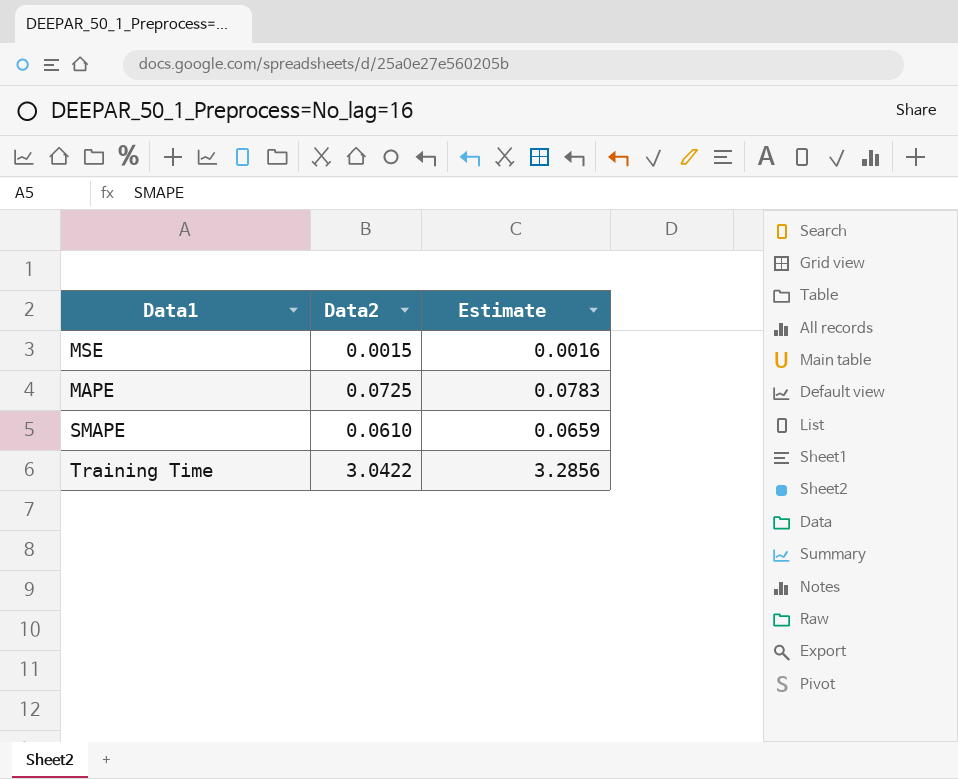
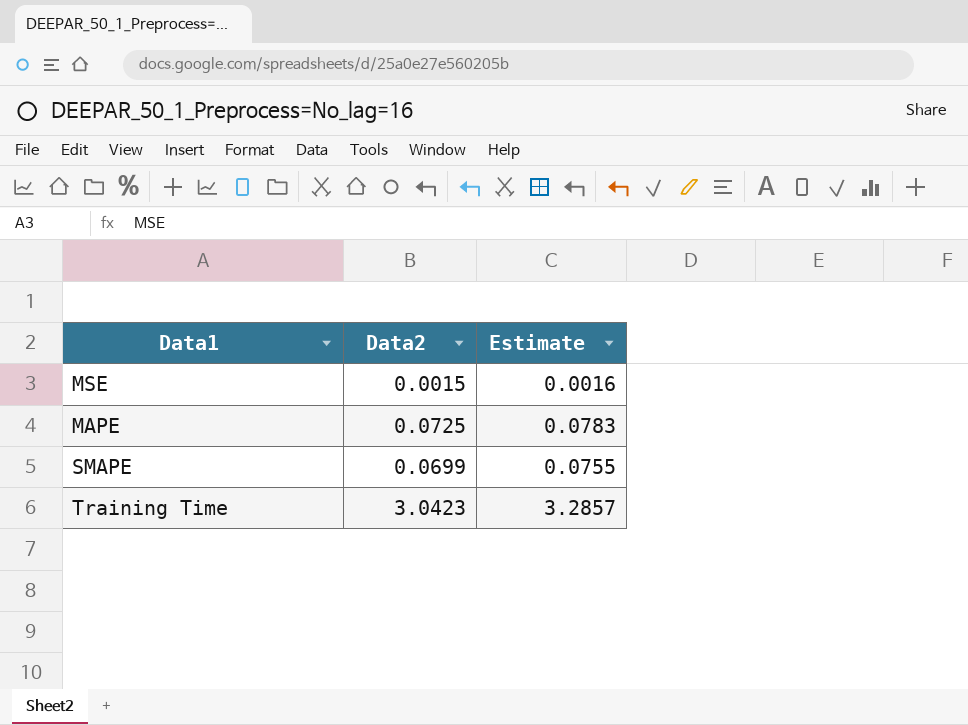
SMAPE | Data2: 0.0610 -> 0.0699
SMAPE | Estimate: 0.0659 -> 0.0755
Training Time | Data2: 3.0422 -> 3.0423
Training Time | Estimate: 3.2856 -> 3.2857

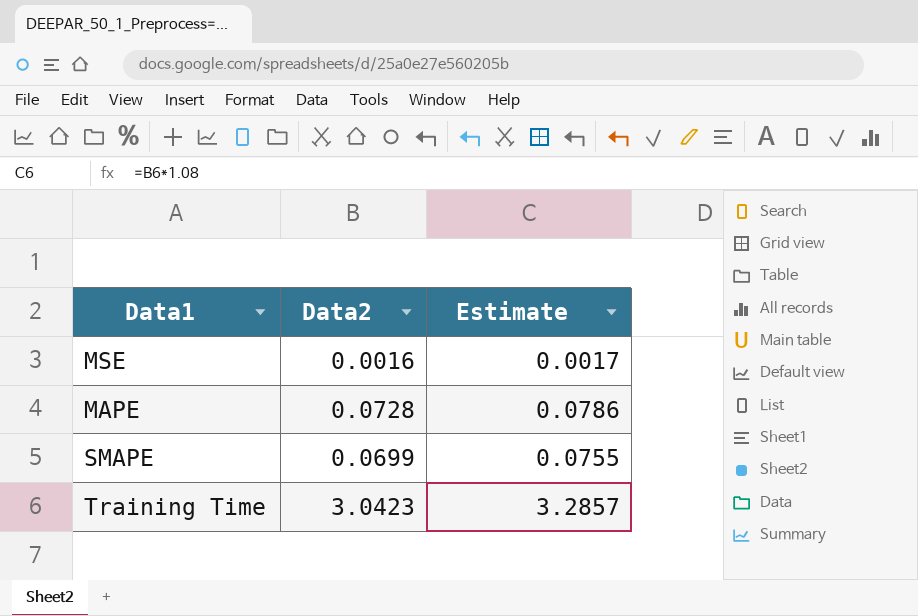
MSE | Data2: 0.0015 -> 0.0016
MSE | Estimate: 0.0016 -> 0.0017
MAPE | Data2: 0.0725 -> 0.0728
MAPE | Estimate: 0.0783 -> 0.0786

